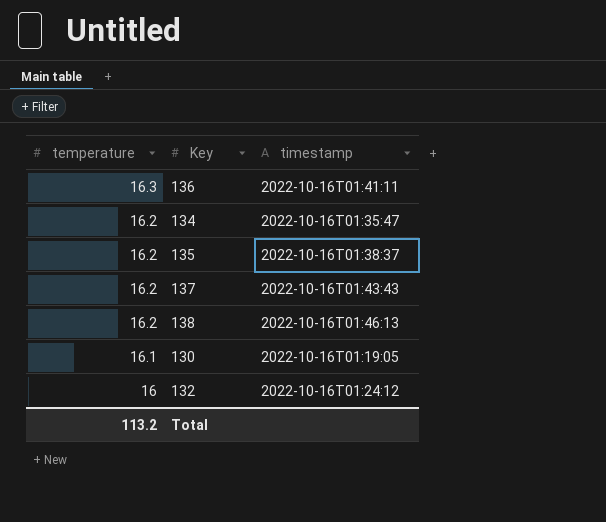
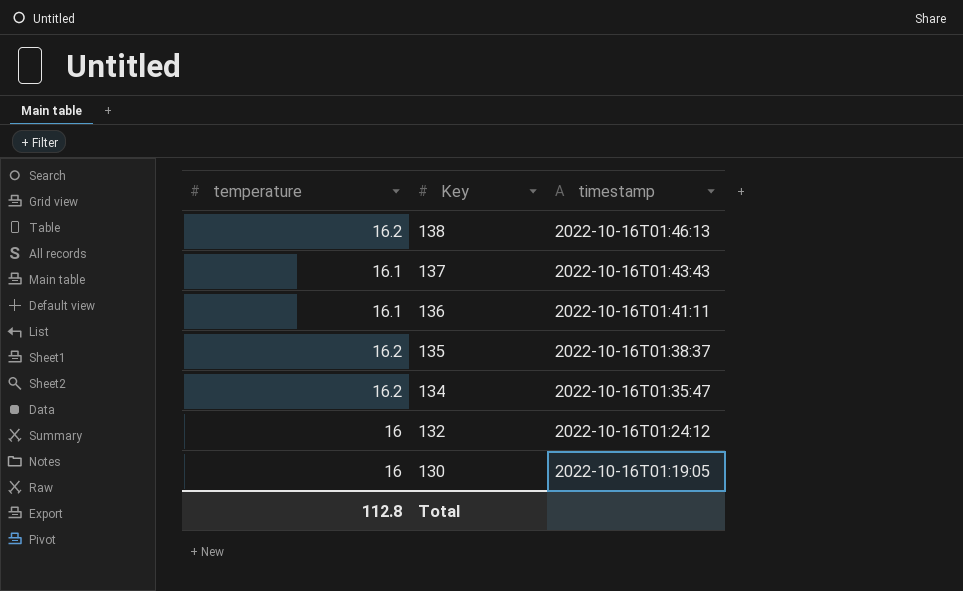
row order: temperature descending -> Key descending
137 | temperature: 16.2 -> 16.1
136 | temperature: 16.3 -> 16.1
130 | temperature: 16.1 -> 16
Total | temperature: 113.2 -> 112.8

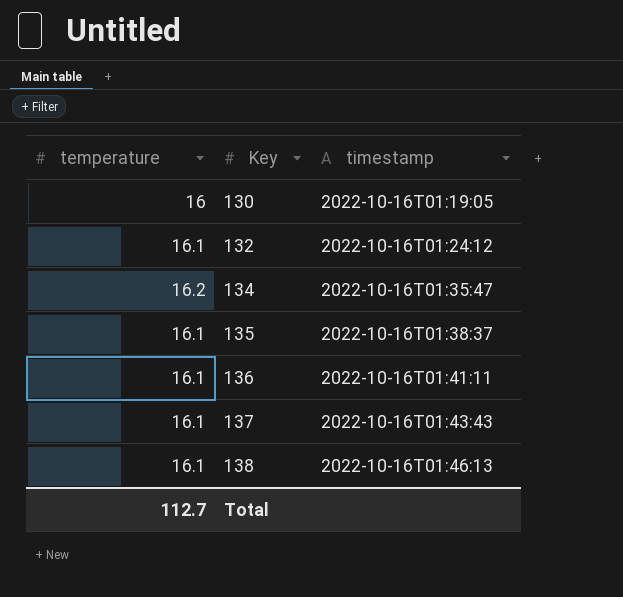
row order: Key descending -> Key ascending
132 | temperature: 16 -> 16.1
135 | temperature: 16.2 -> 16.1
138 | temperature: 16.2 -> 16.1
Total | temperature: 112.8 -> 112.7

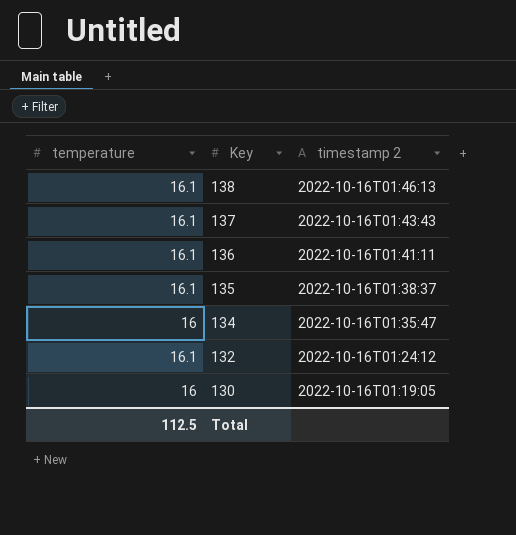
row order: Key ascending -> Key descending
column name: timestamp -> timestamp 2
134 | temperature: 16.2 -> 16
Total | temperature: 112.7 -> 112.5

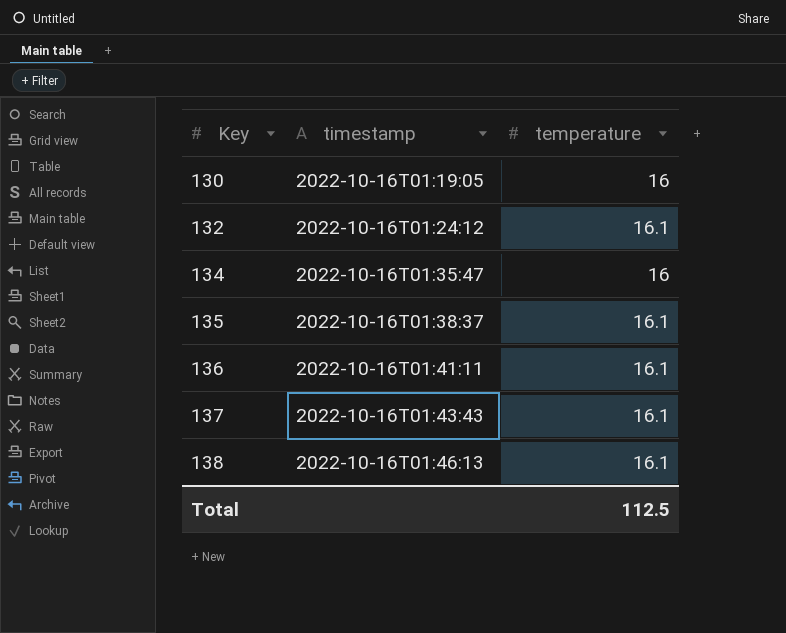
row order: Key descending -> Key ascending
column name: timestamp 2 -> timestamp
column temperature | position: 1 -> 3

